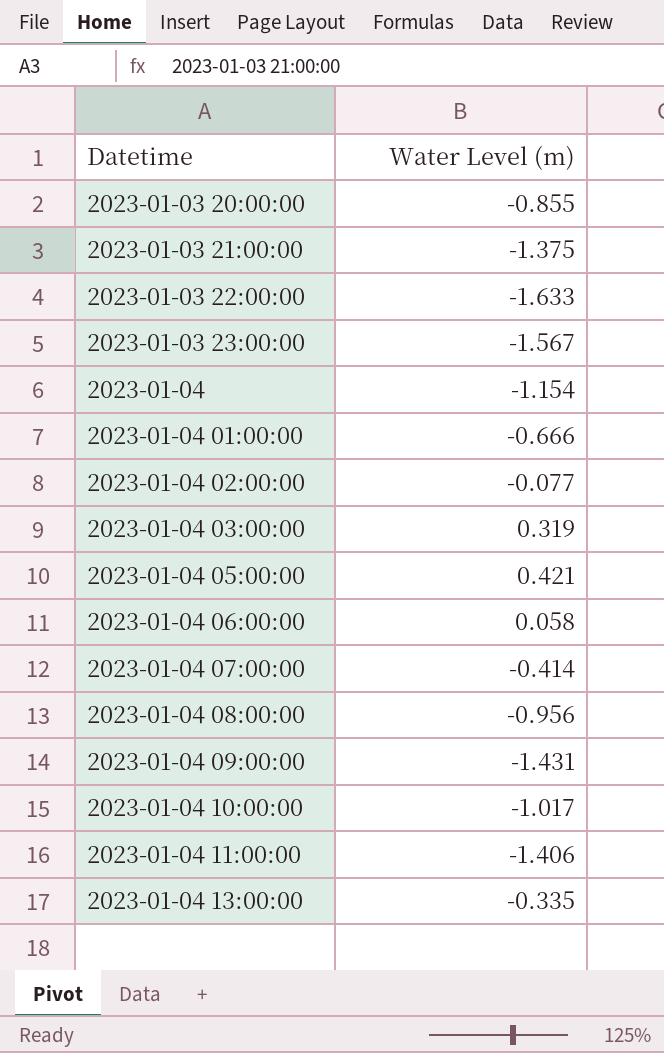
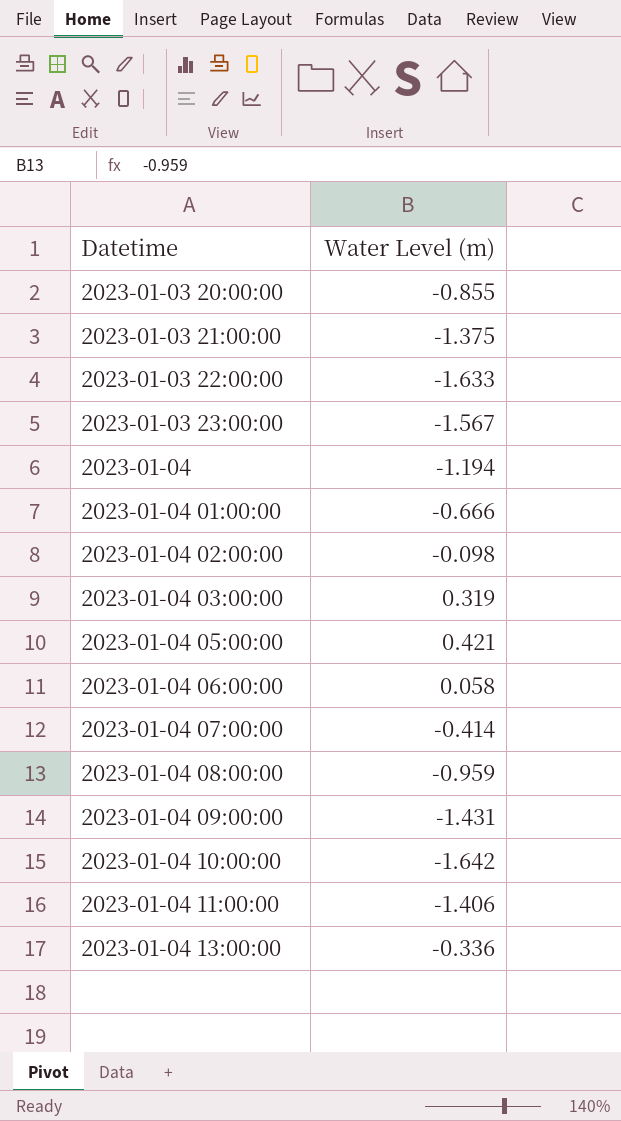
2023-01-04 | Water Level (m): -1.154 -> -1.194
2023-01-04 02:00:00 | Water Level (m): -0.077 -> -0.098
2023-01-04 08:00:00 | Water Level (m): -0.956 -> -0.959
2023-01-04 10:00:00 | Water Level (m): -1.017 -> -1.642
2023-01-04 13:00:00 | Water Level (m): -0.335 -> -0.336

